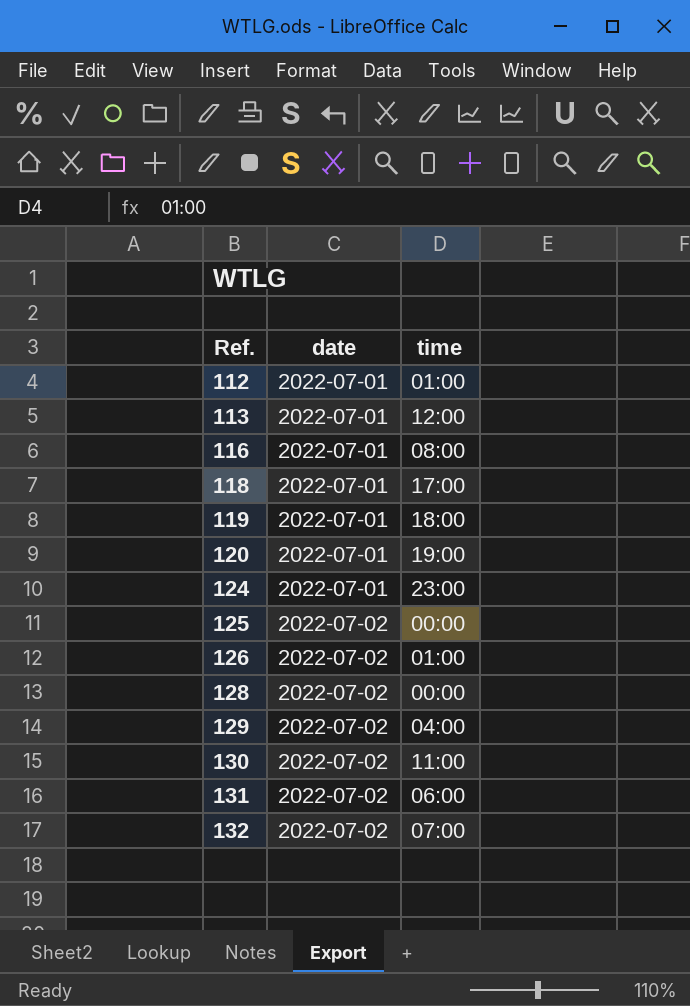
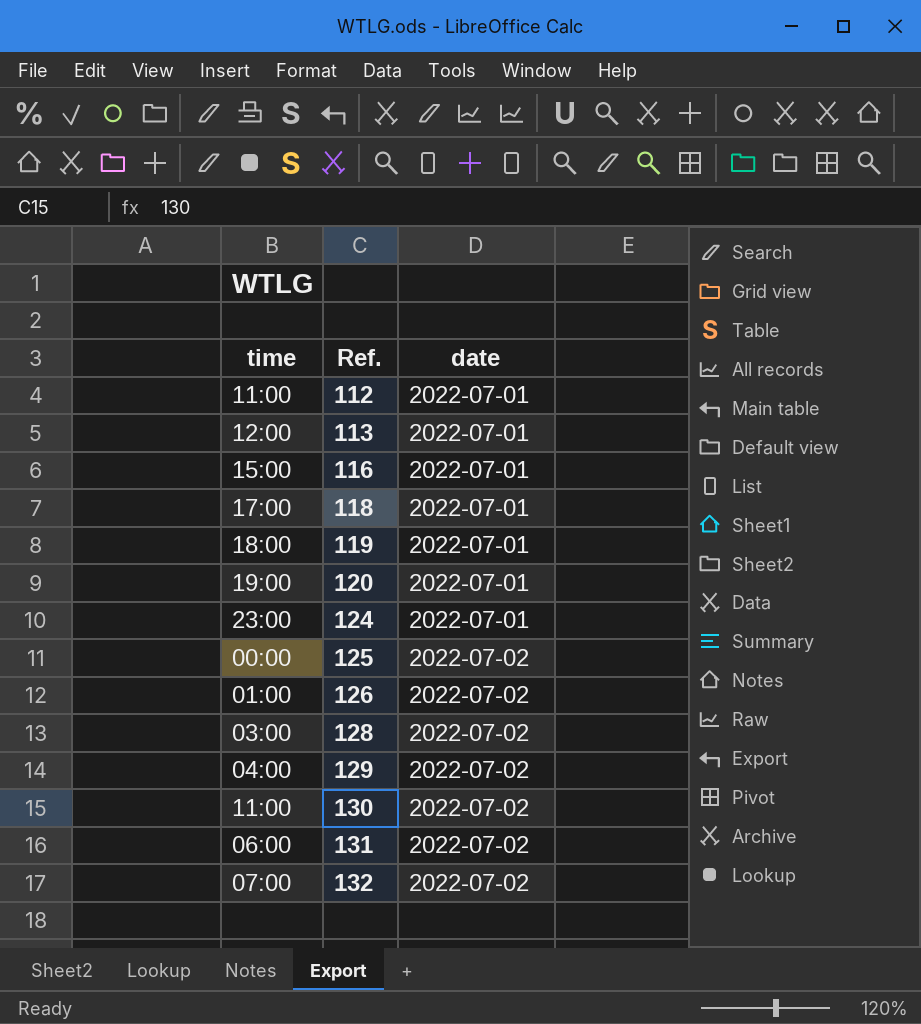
column time | position: 3 -> 1
112 | time: 01:00 -> 11:00
116 | time: 08:00 -> 15:00
128 | time: 00:00 -> 03:00

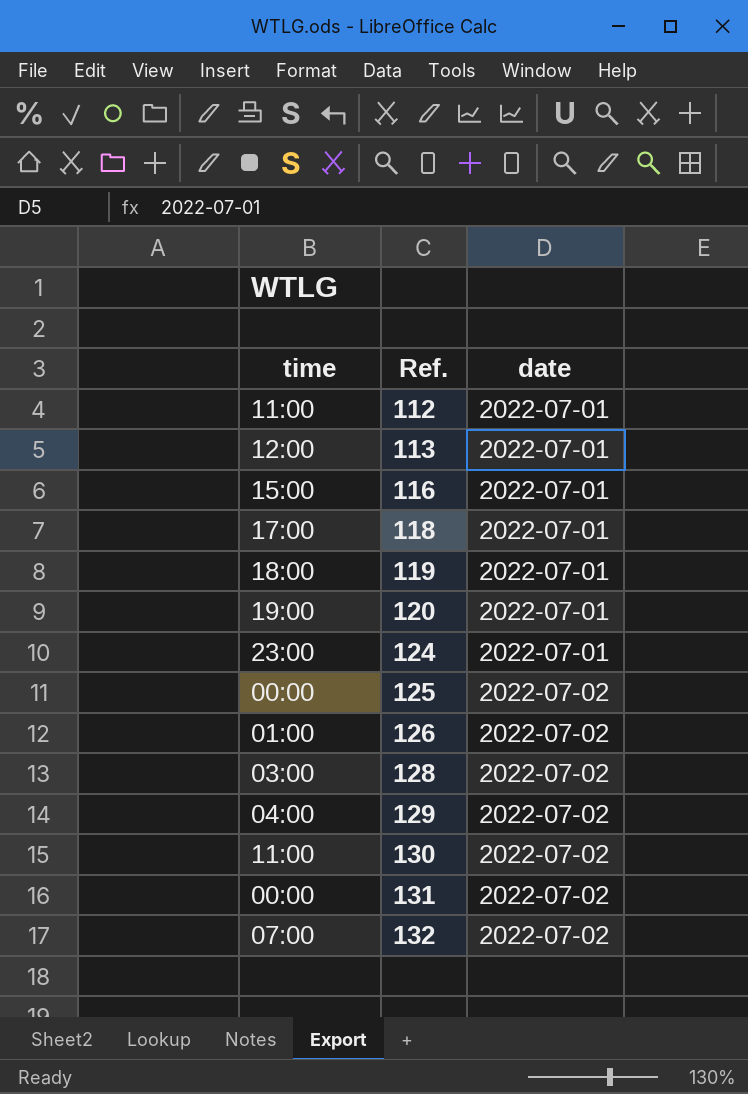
131 | time: 06:00 -> 00:00

